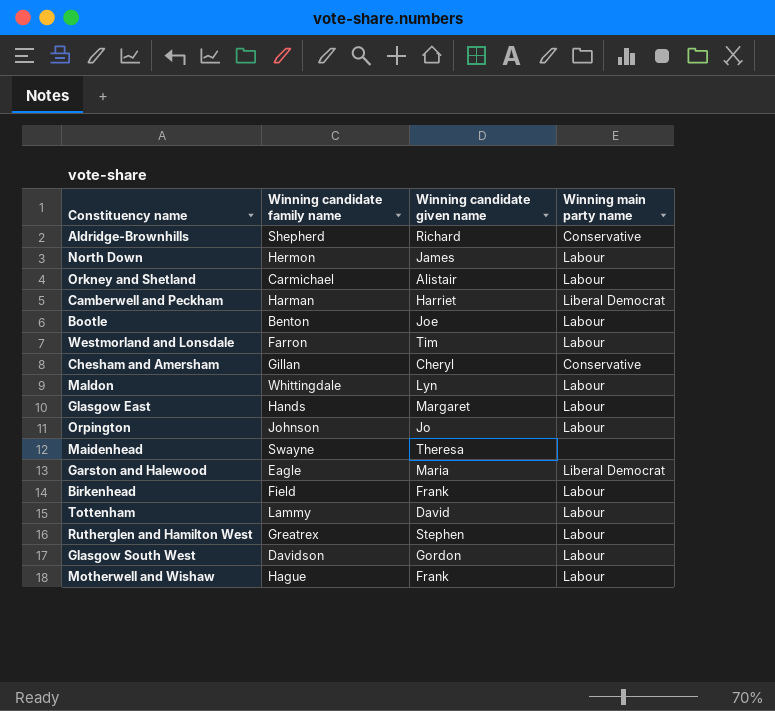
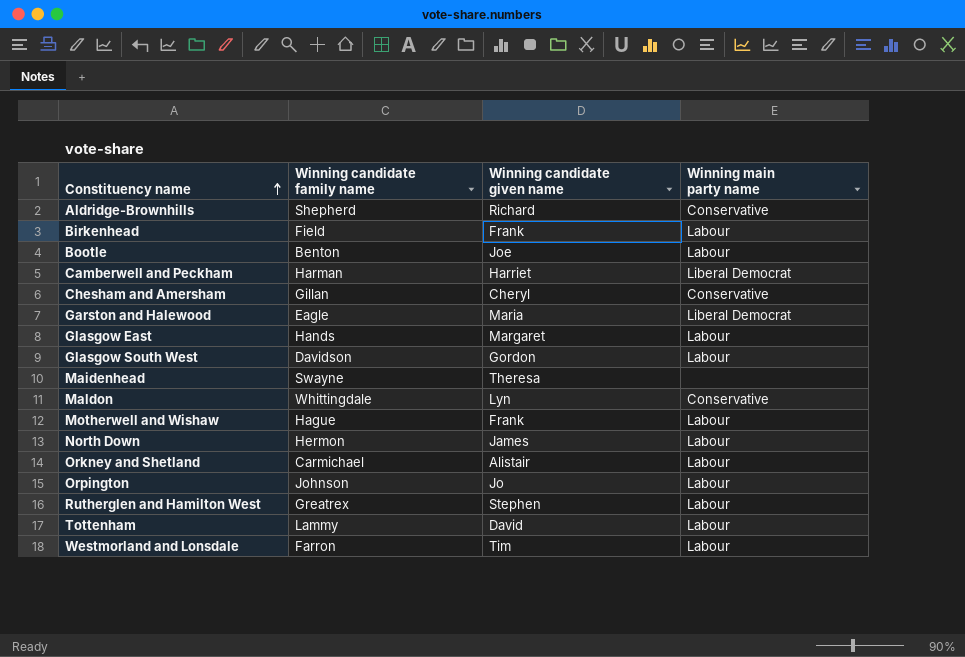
row order: none -> Constituency name ascending
Maldon | Winning main party name: Labour -> Conservative

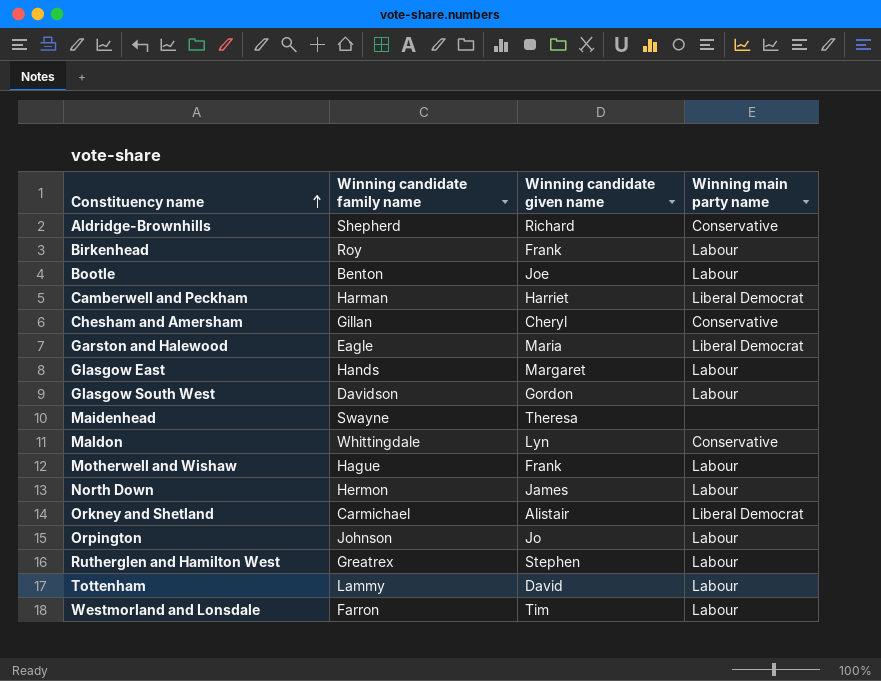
Birkenhead | Winning candidate family name: Field -> Roy
Orkney and Shetland | Winning main party name: Labour -> Liberal Democrat

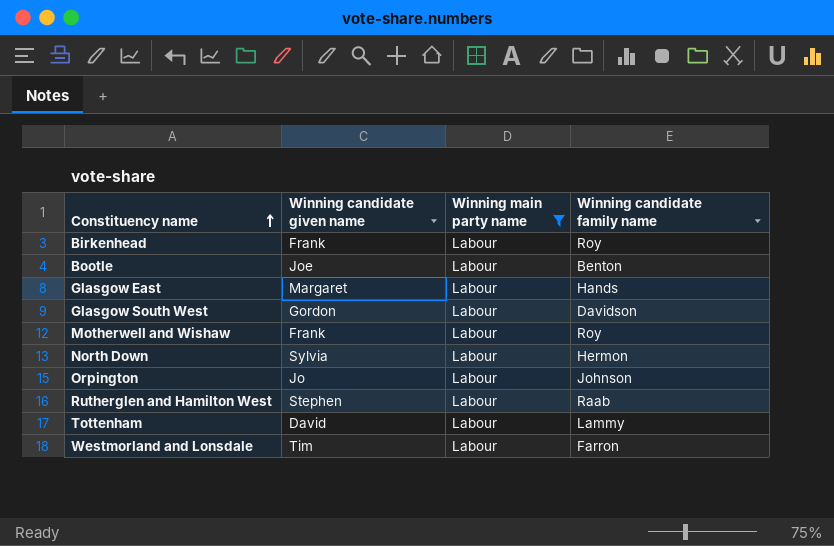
filter: none -> Winning main party name = Labour
column Winning candidate family name | position: 2 -> 4
Motherwell and Wishaw | Winning candidate family name: Hague -> Roy
North Down | Winning candidate given name: James -> Sylvia
Rutherglen and Hamilton West | Winning candidate family name: Greatrex -> Raab

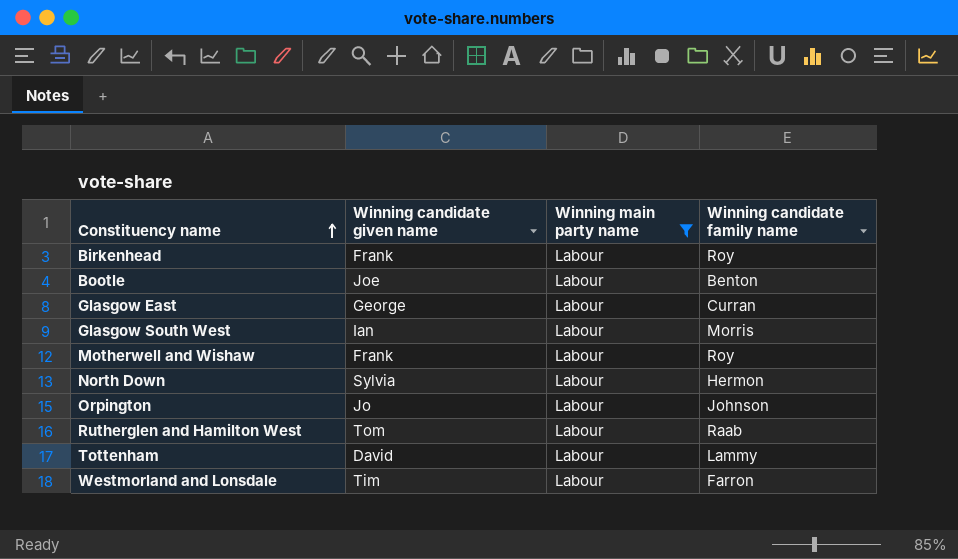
Glasgow East | Winning candidate given name: Margaret -> George
Glasgow East | Winning candidate family name: Hands -> Curran
Glasgow South West | Winning candidate given name: Gordon -> Ian
Glasgow South West | Winning candidate family name: Davidson -> Morris
Rutherglen and Hamilton West | Winning candidate given name: Stephen -> Tom

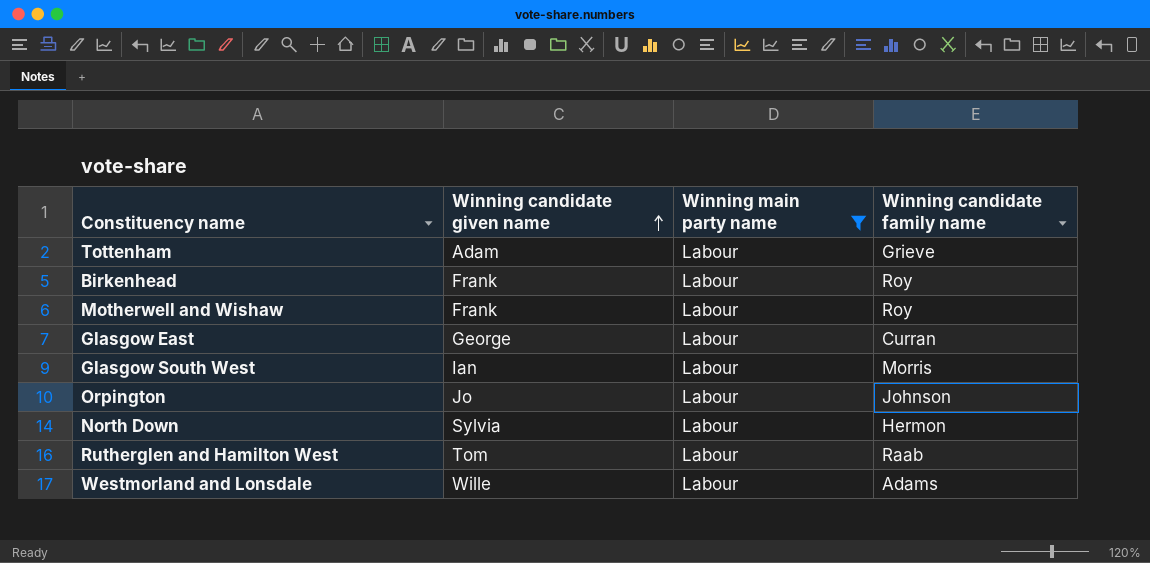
row order: Constituency name ascending -> Winning candidate given name ascending
row Bootle: Joe | Labour | Benton -> none
Tottenham | Winning candidate given name: David -> Adam
Tottenham | Winning candidate family name: Lammy -> Grieve
Westmorland and Lonsdale | Winning candidate given name: Tim -> Wille
Westmorland and Lonsdale | Winning candidate family name: Farron -> Adams

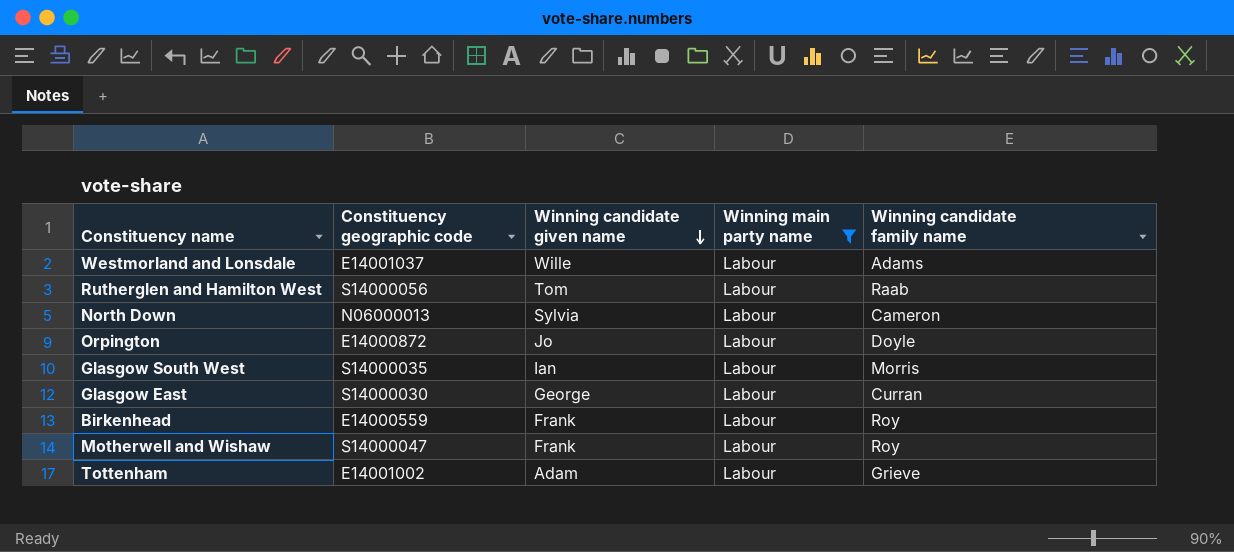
row order: Winning candidate given name ascending -> Winning candidate given name descending
column Constituency geographic code | position: none -> 2
North Down | Winning candidate family name: Hermon -> Cameron
Orpington | Winning candidate family name: Johnson -> Doyle

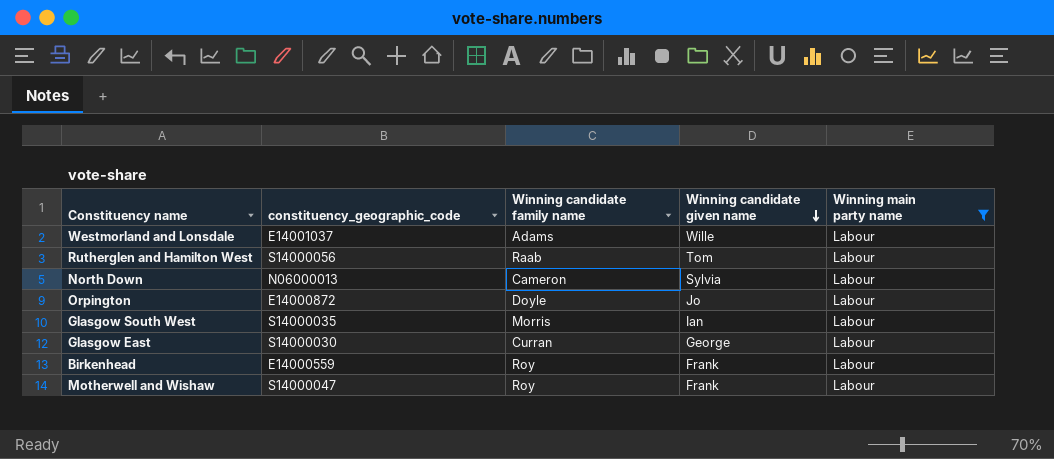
column name: Constituency geographic code -> constituency_geographic_code
column Winning candidate family name | position: 5 -> 3
row Tottenham: E14001002 | Adam | Labour | Grieve -> none

